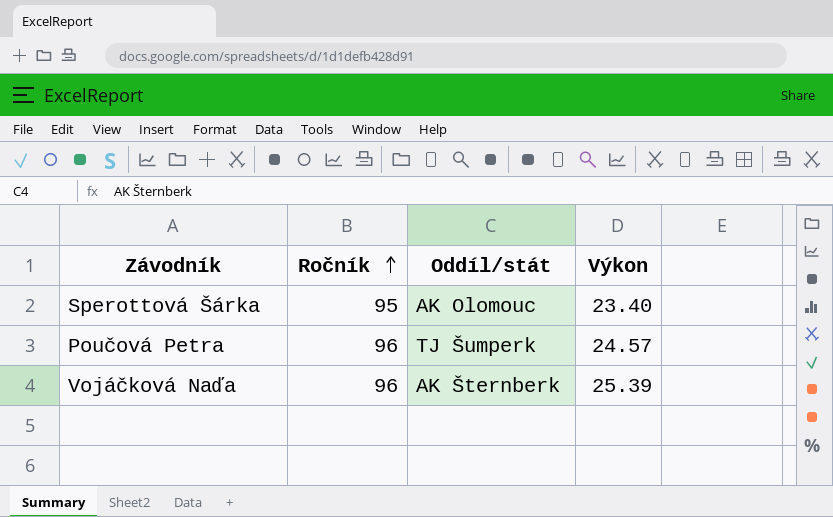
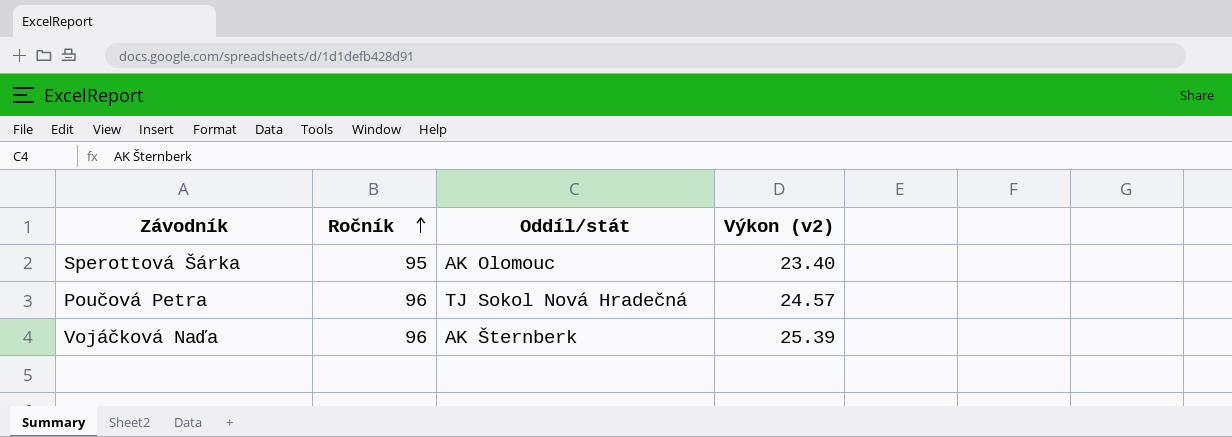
column name: Výkon -> Výkon (v2)
Poučová Petra | Oddíl/stát: TJ Šumperk -> TJ Sokol Nová Hradečná

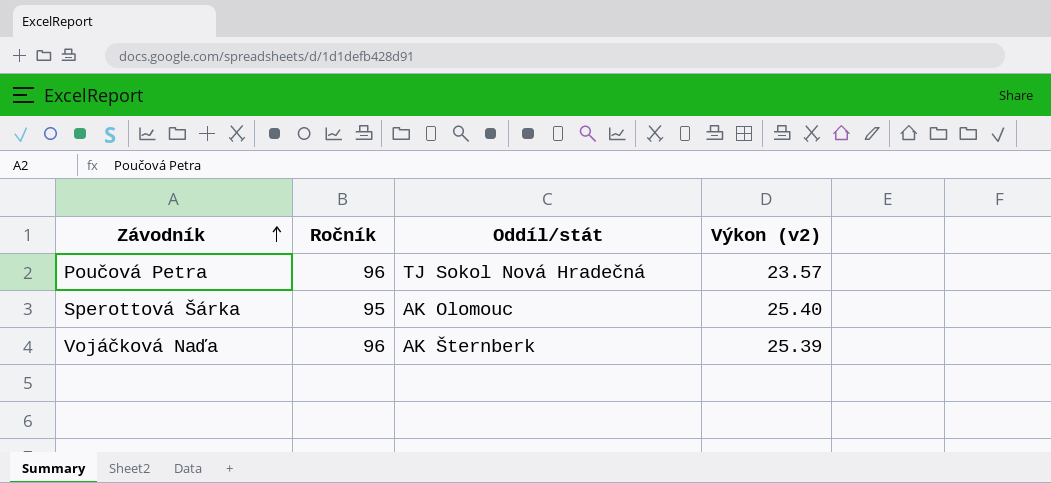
row order: Ročník ascending -> Závodník ascending
Poučová Petra | Výkon (v2): 24.57 -> 23.57
Sperottová Šárka | Výkon (v2): 23.40 -> 25.40

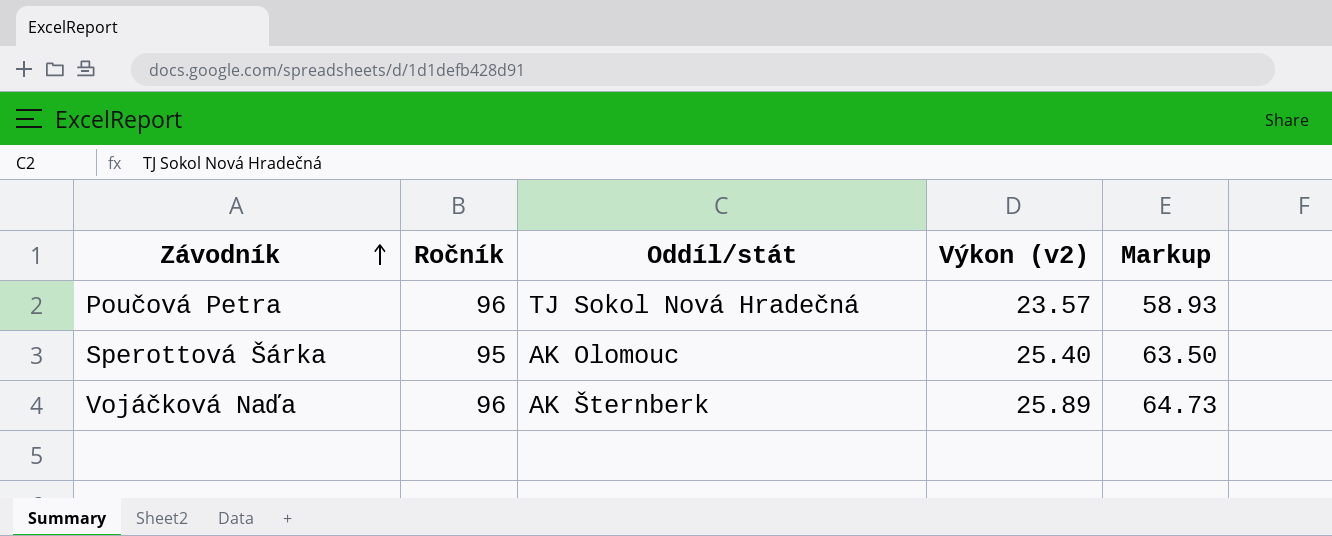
column Markup | formula: none -> [Výkon (v2)] * 2.5
Vojáčková Naďa | Výkon (v2): 25.39 -> 25.89

